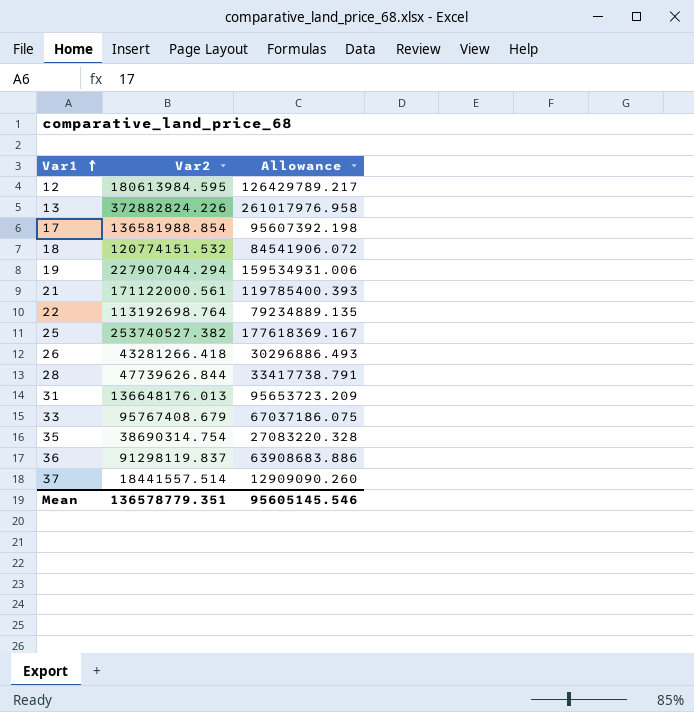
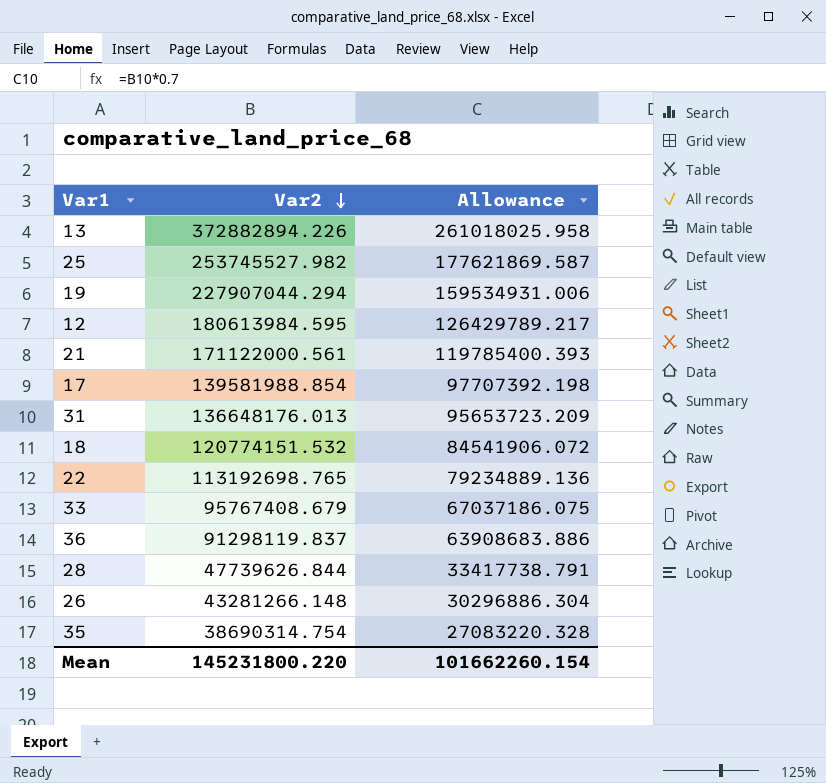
row order: Var1 ascending -> Var2 descending
row 37: 18441557.514 | 12909090.260 -> none
13 | Var2: 372882824.226 -> 372882894.226
13 | Allowance: 261017976.958 -> 261018025.958
25 | Var2: 253740527.382 -> 253745527.982
25 | Allowance: 177618369.167 -> 177621869.587
17 | Var2: 136581988.854 -> 139581988.854
17 | Allowance: 95607392.198 -> 97707392.198
22 | Var2: 113192698.764 -> 113192698.765
22 | Allowance: 79234889.135 -> 79234889.136
26 | Var2: 43281266.418 -> 43281266.148
26 | Allowance: 30296886.493 -> 30296886.304
Mean | Var2: 136578779.351 -> 145231800.220
Mean | Allowance: 95605145.546 -> 101662260.154

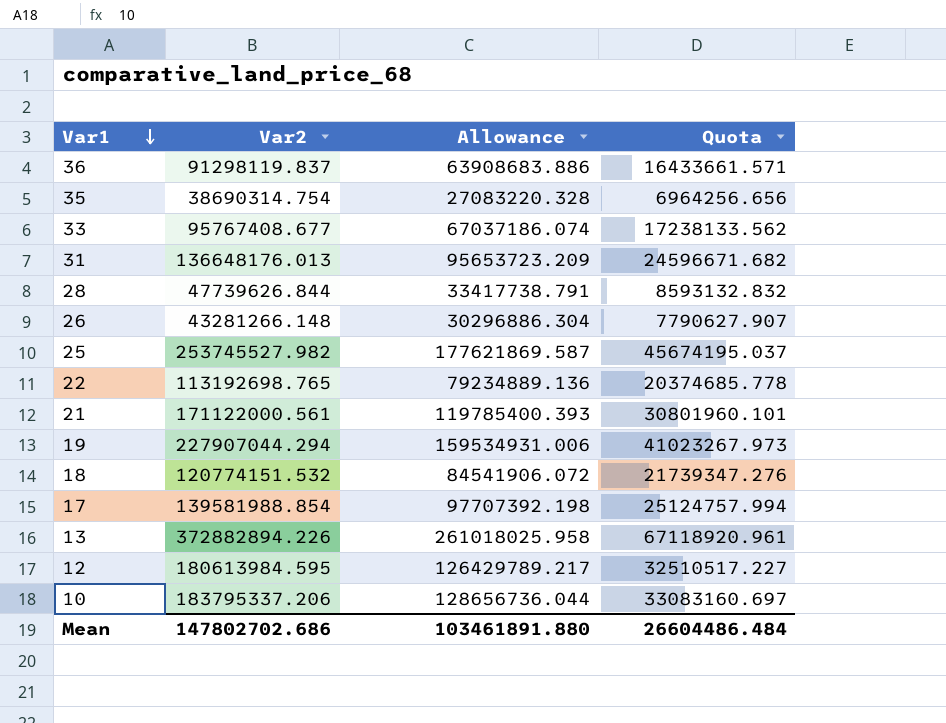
row order: Var2 descending -> Var1 descending
column Quota | formula: none -> [Var2] * 0.18
33 | Var2: 95767408.679 -> 95767408.677
33 | Allowance: 67037186.075 -> 67037186.074
row 10: none -> 183795337.206 | 128656736.044 | 33083160.697
Mean | Var2: 145231800.220 -> 147802702.686
Mean | Allowance: 101662260.154 -> 103461891.880

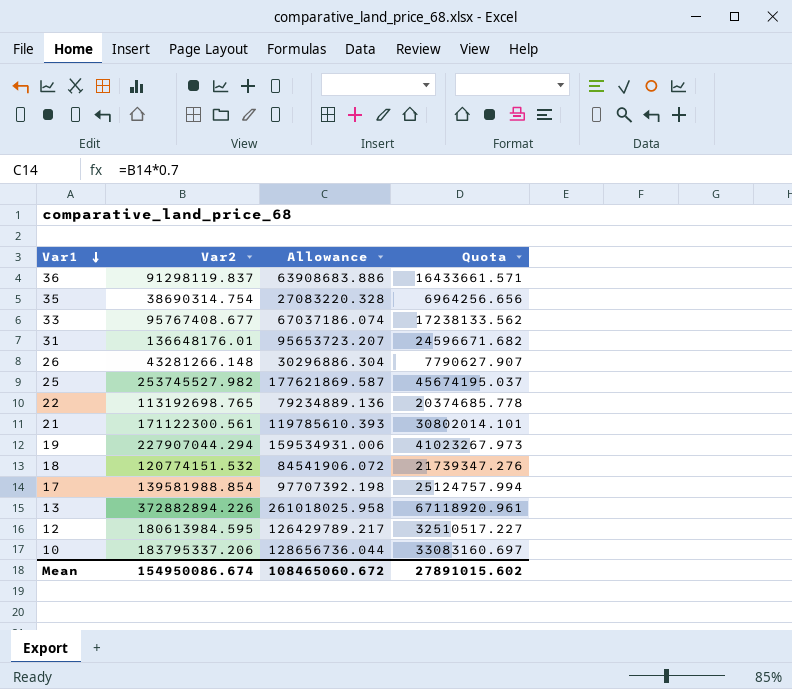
row 28: 47739626.844 | 33417738.791 | 8593132.832 -> none
31 | Var2: 136648176.013 -> 136648176.01
31 | Allowance: 95653723.209 -> 95653723.207
21 | Var2: 171122000.561 -> 171122300.561
21 | Allowance: 119785400.393 -> 119785610.393
21 | Quota: 30801960.101 -> 30802014.101
Mean | Var2: 147802702.686 -> 154950086.674
Mean | Allowance: 103461891.880 -> 108465060.672
Mean | Quota: 26604486.484 -> 27891015.602

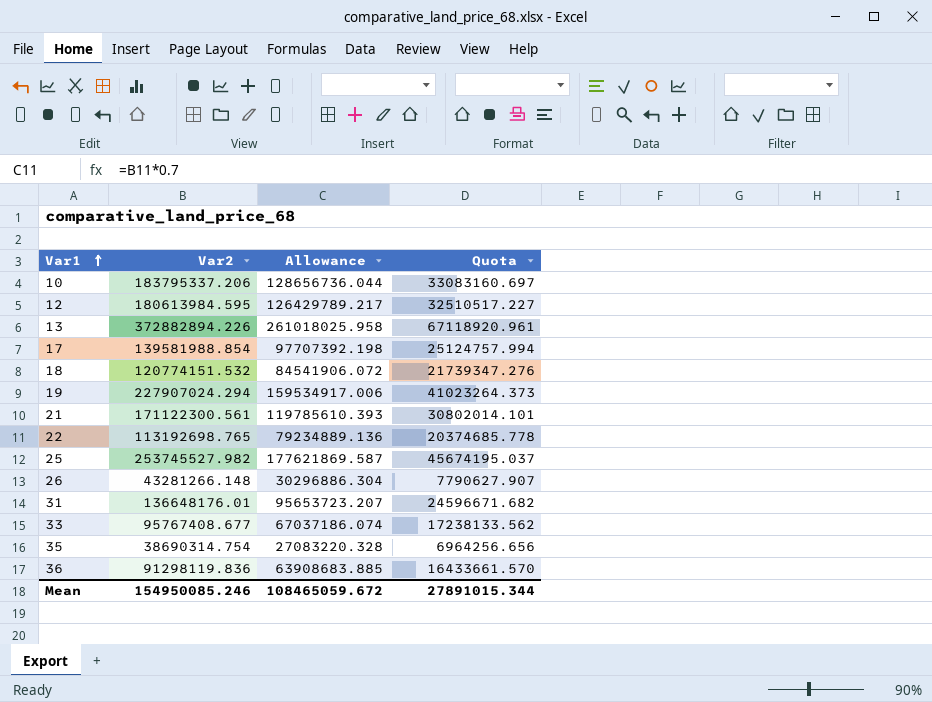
row order: Var1 descending -> Var1 ascending
19 | Var2: 227907044.294 -> 227907024.294
19 | Allowance: 159534931.006 -> 159534917.006
19 | Quota: 41023267.973 -> 41023264.373
36 | Var2: 91298119.837 -> 91298119.836
36 | Allowance: 63908683.886 -> 63908683.885
36 | Quota: 16433661.571 -> 16433661.570
Mean | Var2: 154950086.674 -> 154950085.246
Mean | Allowance: 108465060.672 -> 108465059.672
Mean | Quota: 27891015.602 -> 27891015.344

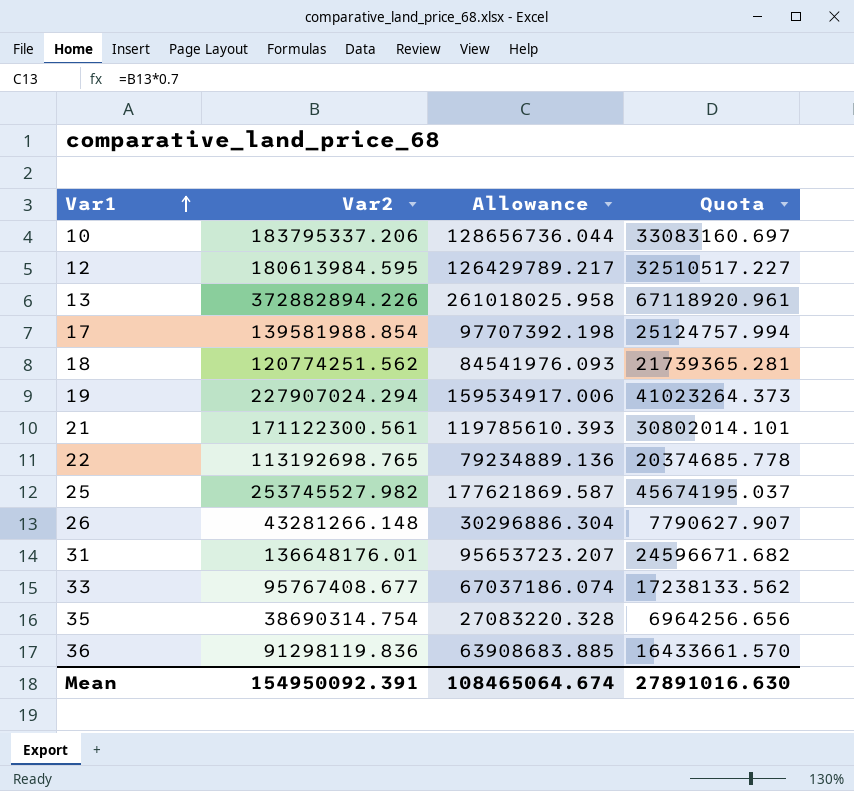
18 | Var2: 120774151.532 -> 120774251.562
18 | Allowance: 84541906.072 -> 84541976.093
18 | Quota: 21739347.276 -> 21739365.281
Mean | Var2: 154950085.246 -> 154950092.391
Mean | Allowance: 108465059.672 -> 108465064.674
Mean | Quota: 27891015.344 -> 27891016.630

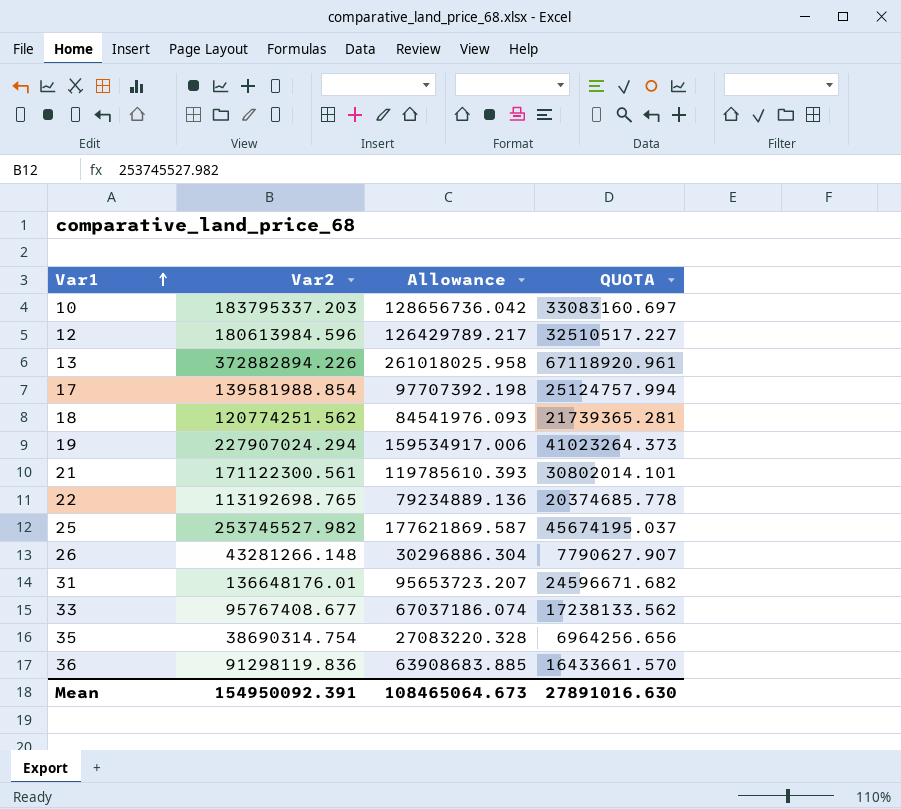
column name: Quota -> QUOTA
10 | Var2: 183795337.206 -> 183795337.203
10 | Allowance: 128656736.044 -> 128656736.042
12 | Var2: 180613984.595 -> 180613984.596
Mean | Allowance: 108465064.674 -> 108465064.673

